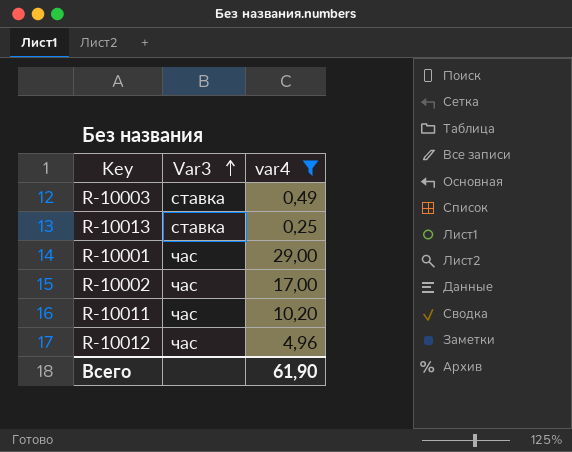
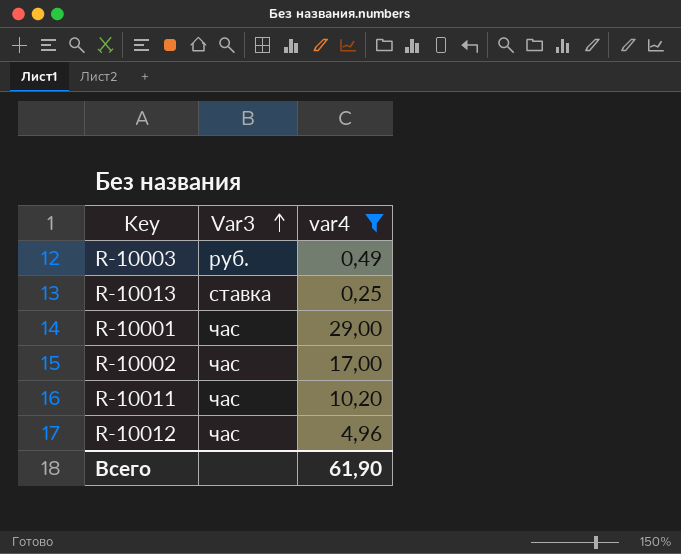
R-10003 | Var3: ставка -> руб.

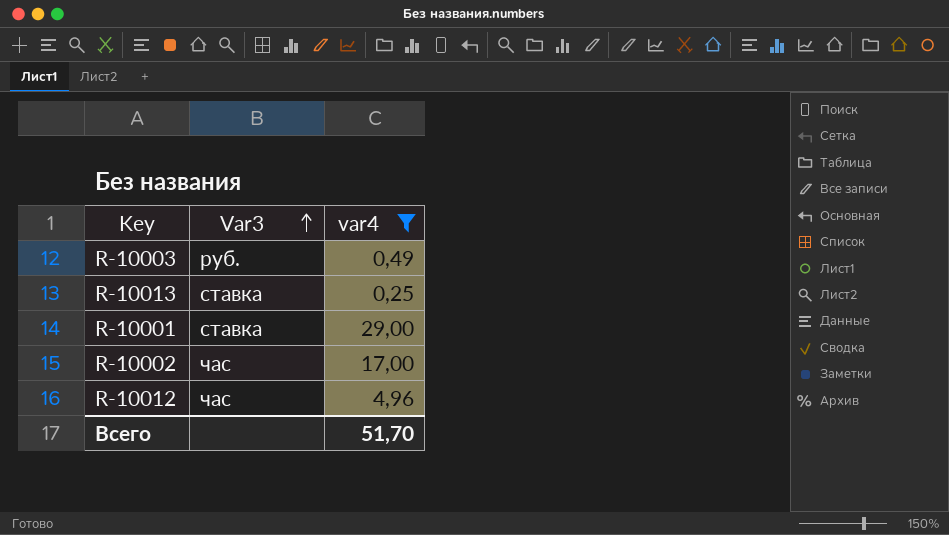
row R-10011: час | 10,20 -> none
R-10001 | Var3: час -> ставка
Всего | var4: 61,90 -> 51,70

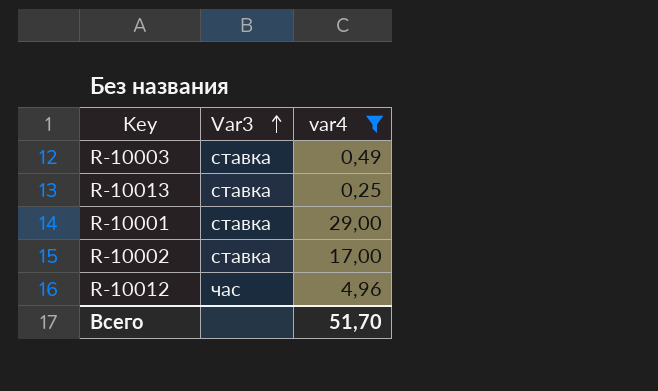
R-10003 | Var3: руб. -> ставка
R-10002 | Var3: час -> ставка

